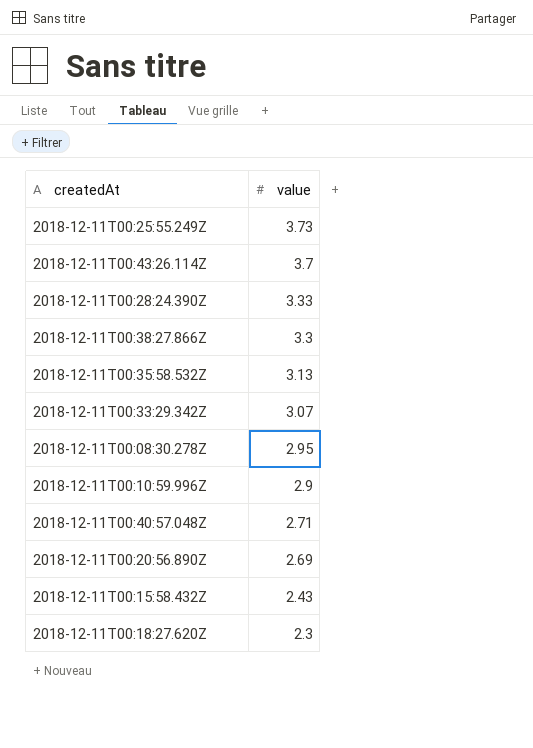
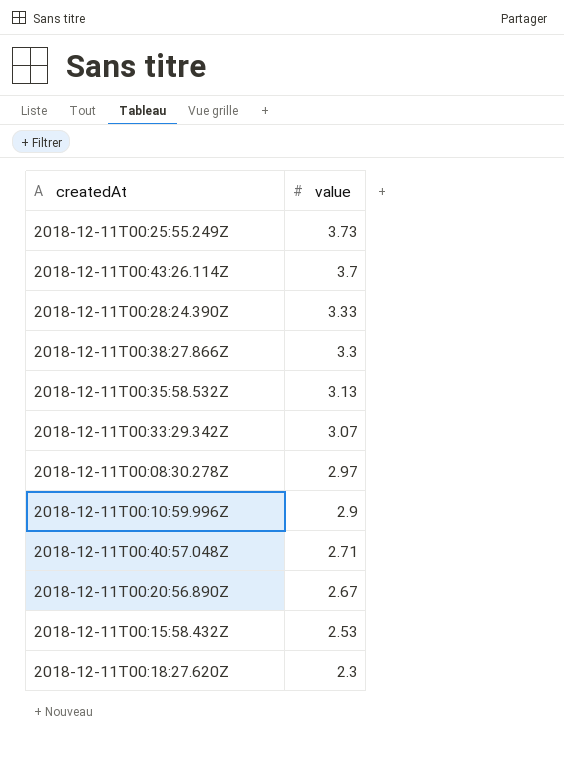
2018-12-11T00:08:30.278Z | value: 2.95 -> 2.97
2018-12-11T00:20:56.890Z | value: 2.69 -> 2.67
2018-12-11T00:15:58.432Z | value: 2.43 -> 2.53

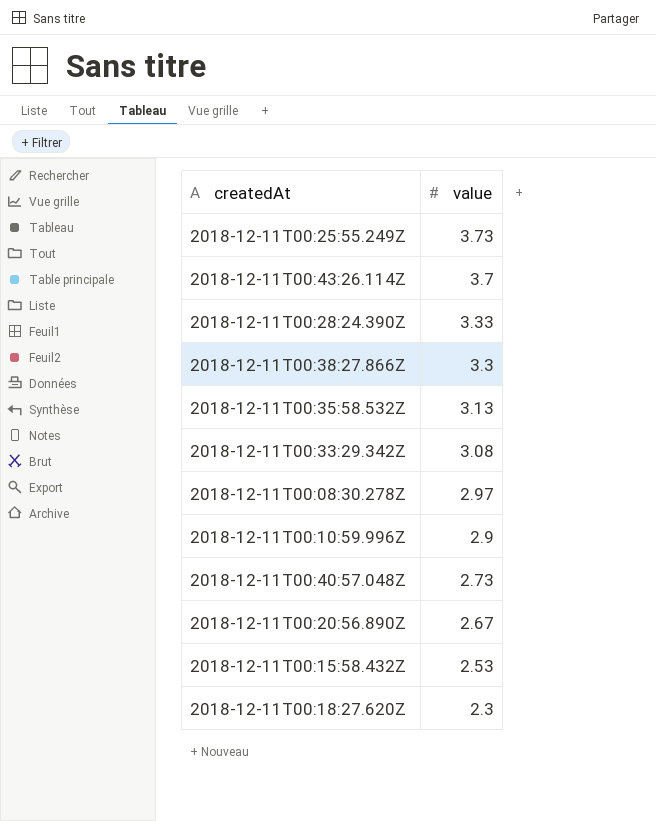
2018-12-11T00:33:29.342Z | value: 3.07 -> 3.08
2018-12-11T00:40:57.048Z | value: 2.71 -> 2.73

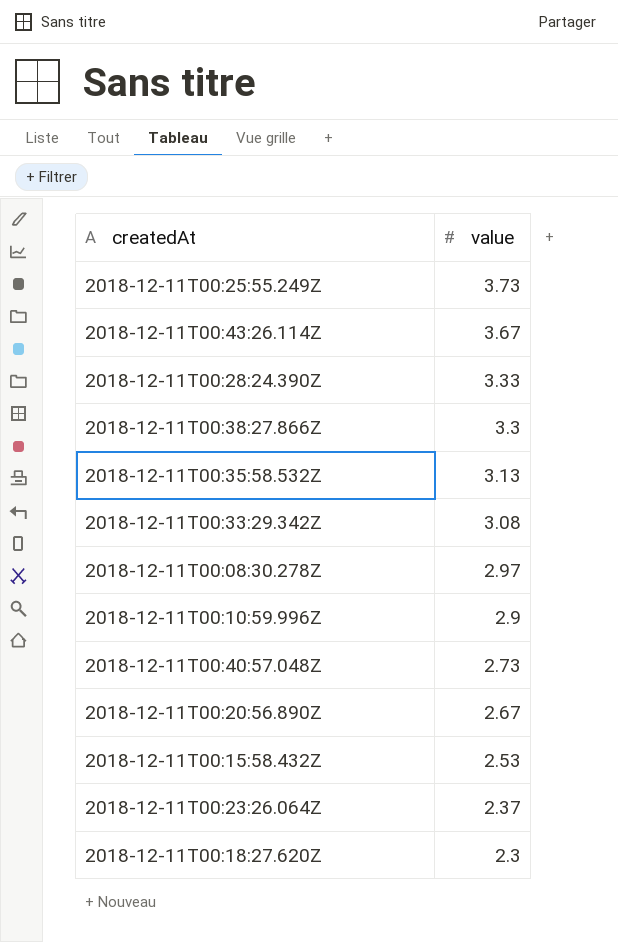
2018-12-11T00:43:26.114Z | value: 3.7 -> 3.67
row 2018-12-11T00:23:26.064Z: none -> 2.37

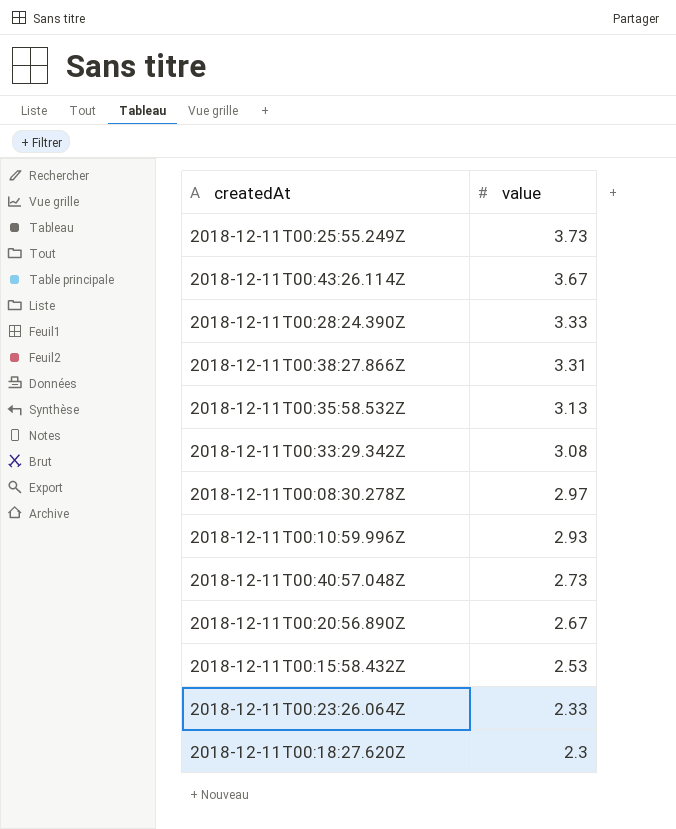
2018-12-11T00:38:27.866Z | value: 3.3 -> 3.31
2018-12-11T00:10:59.996Z | value: 2.9 -> 2.93
2018-12-11T00:23:26.064Z | value: 2.37 -> 2.33

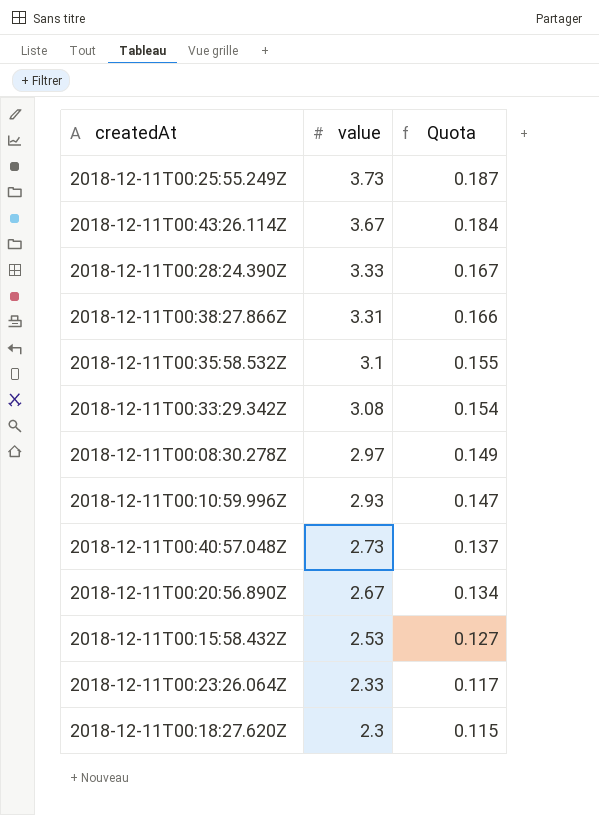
column Quota | formula: none -> [value] * 0.05
2018-12-11T00:35:58.532Z | value: 3.13 -> 3.1

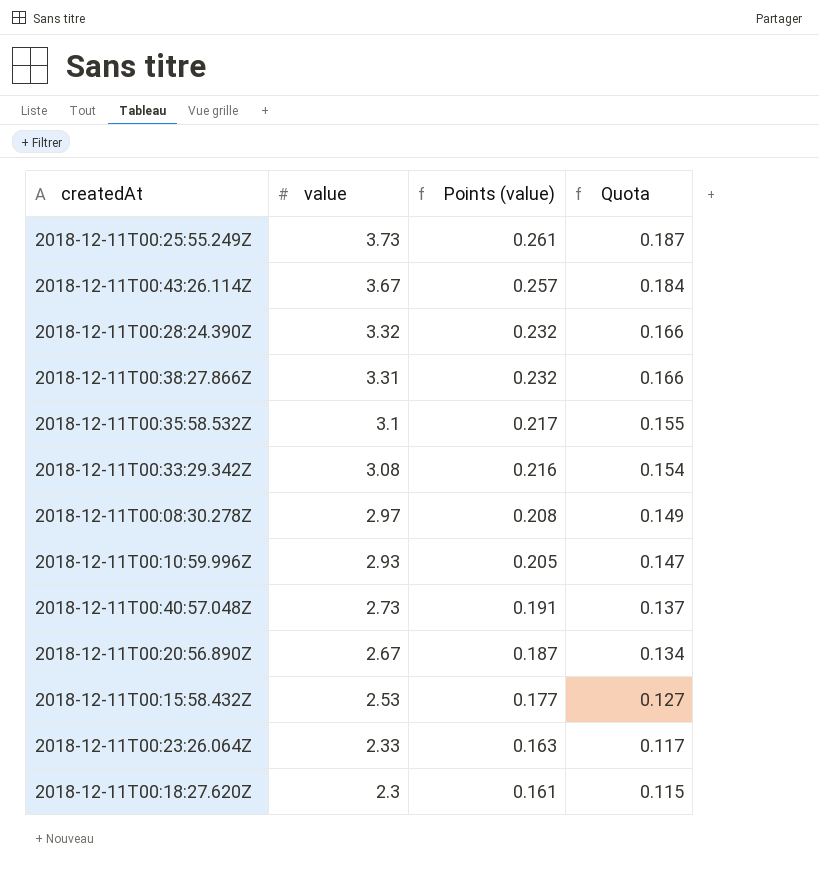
column Points (value) | formula: none -> [value] * 0.07
2018-12-11T00:28:24.390Z | value: 3.33 -> 3.32
2018-12-11T00:28:24.390Z | Quota: 0.167 -> 0.166

